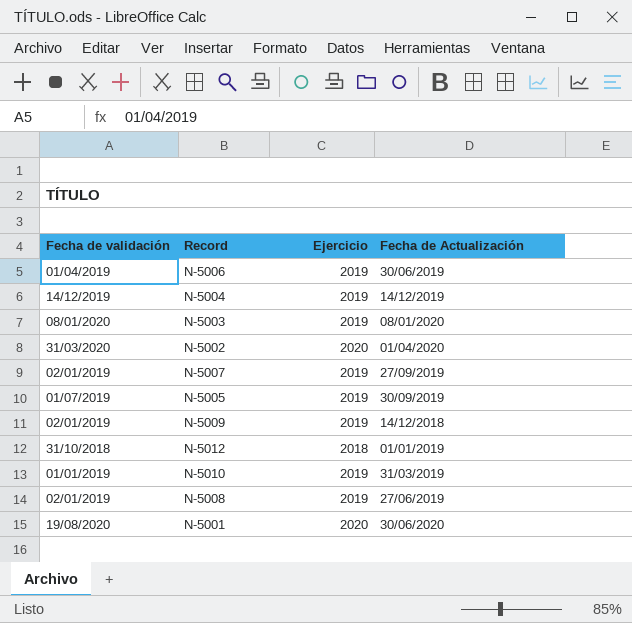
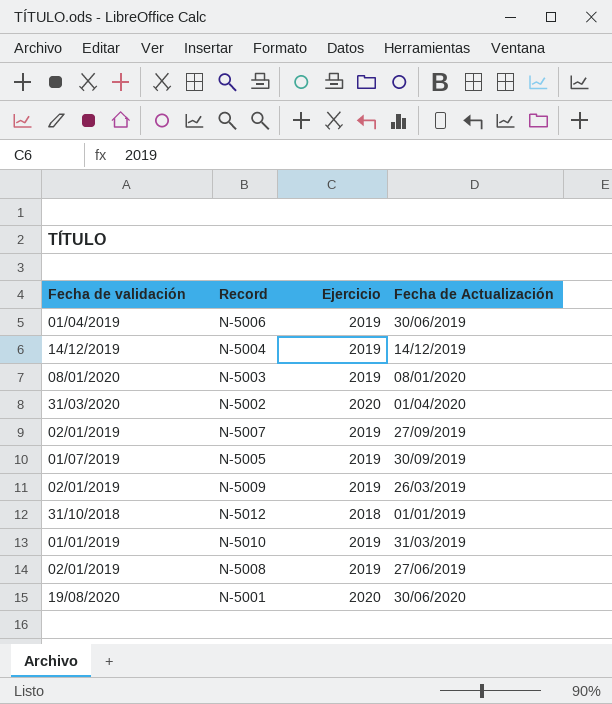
N-5009 | Fecha de Actualización: 14/12/2018 -> 26/03/2019

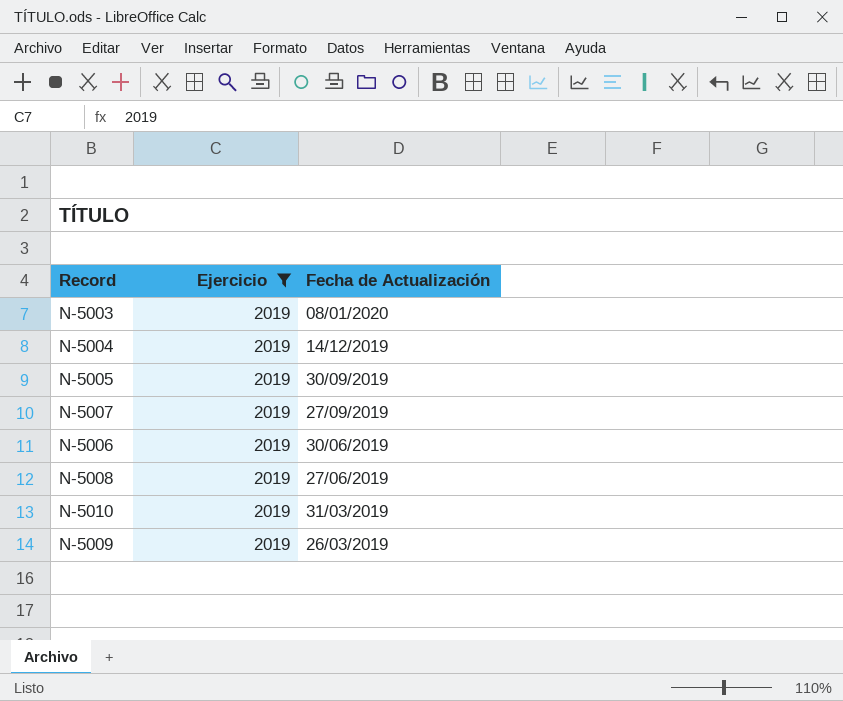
filter: none -> Ejercicio = 2019
row order: none -> Fecha de Actualización descending
column Fecha de validación | position: 1 -> none

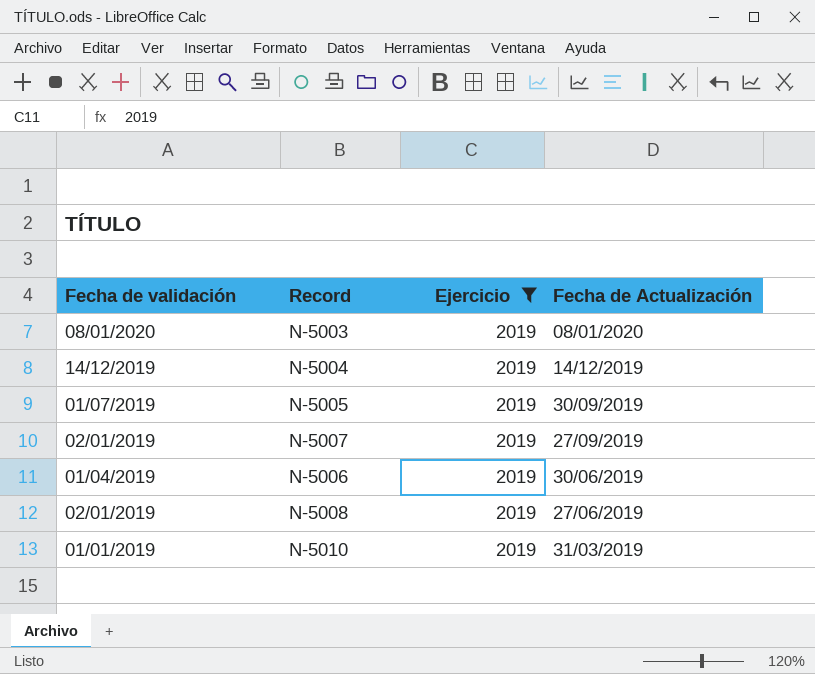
column Fecha de validación | position: none -> 1
row N-5009: 2019 | 26/03/2019 -> none

